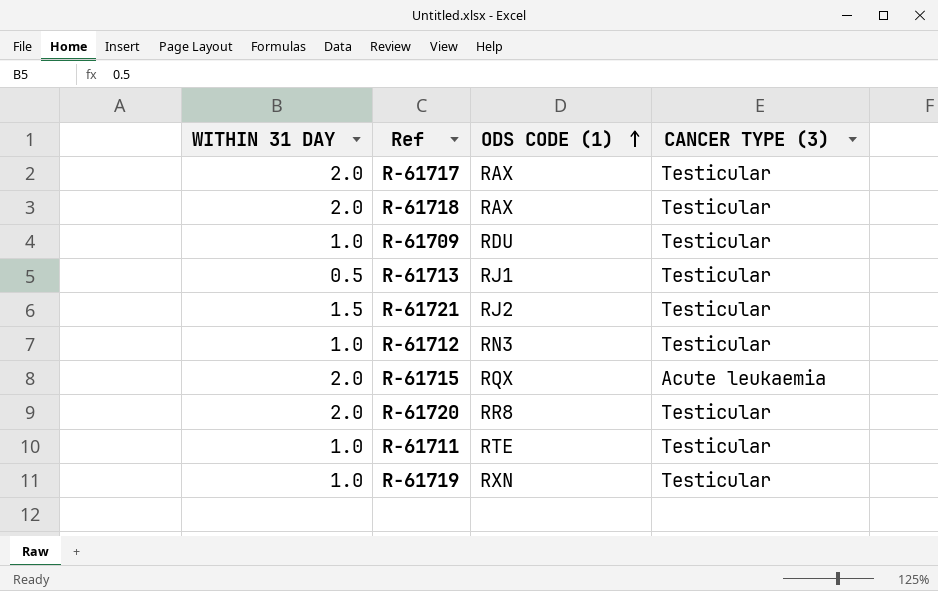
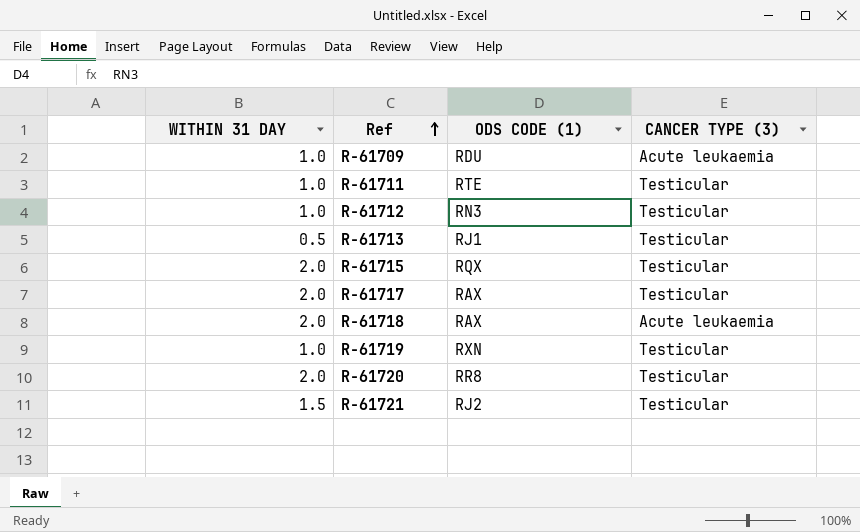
row order: ODS CODE (1) ascending -> Ref ascending
R-61709 | CANCER TYPE (3): Testicular -> Acute leukaemia
R-61715 | CANCER TYPE (3): Acute leukaemia -> Testicular
R-61718 | CANCER TYPE (3): Testicular -> Acute leukaemia

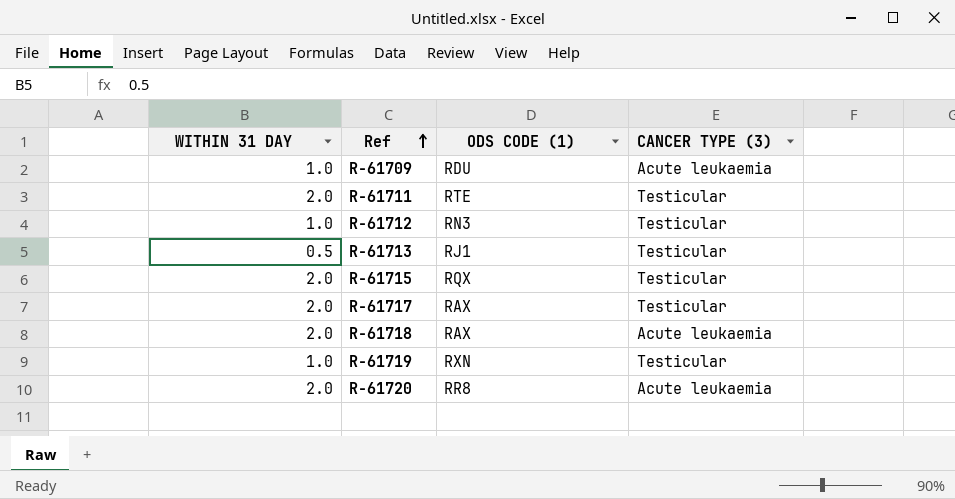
row R-61721: 1.5 | RJ2 | Testicular -> none
R-61711 | WITHIN 31 DAY: 1.0 -> 2.0
R-61720 | CANCER TYPE (3): Testicular -> Acute leukaemia

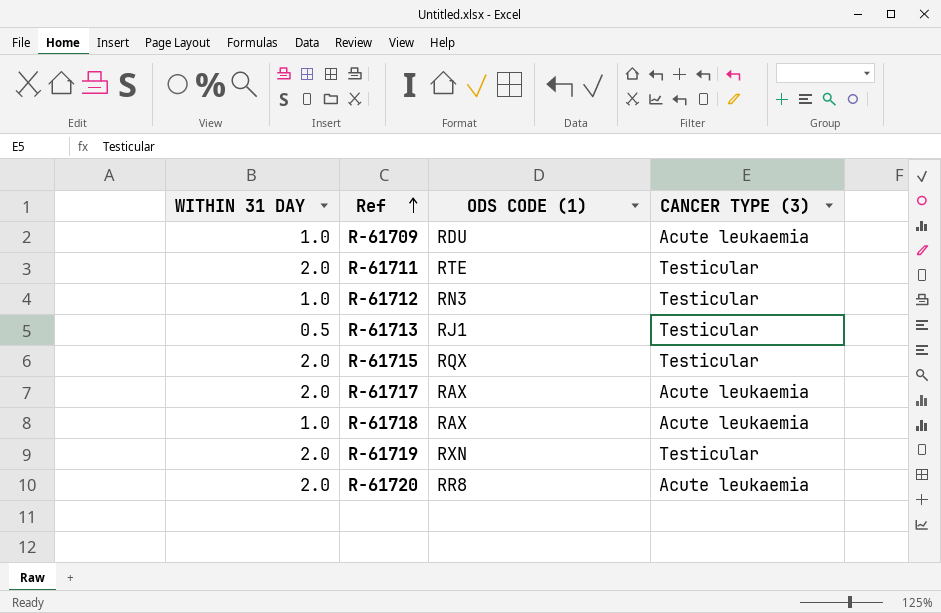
R-61717 | CANCER TYPE (3): Testicular -> Acute leukaemia
R-61718 | WITHIN 31 DAY: 2.0 -> 1.0
R-61719 | WITHIN 31 DAY: 1.0 -> 2.0

